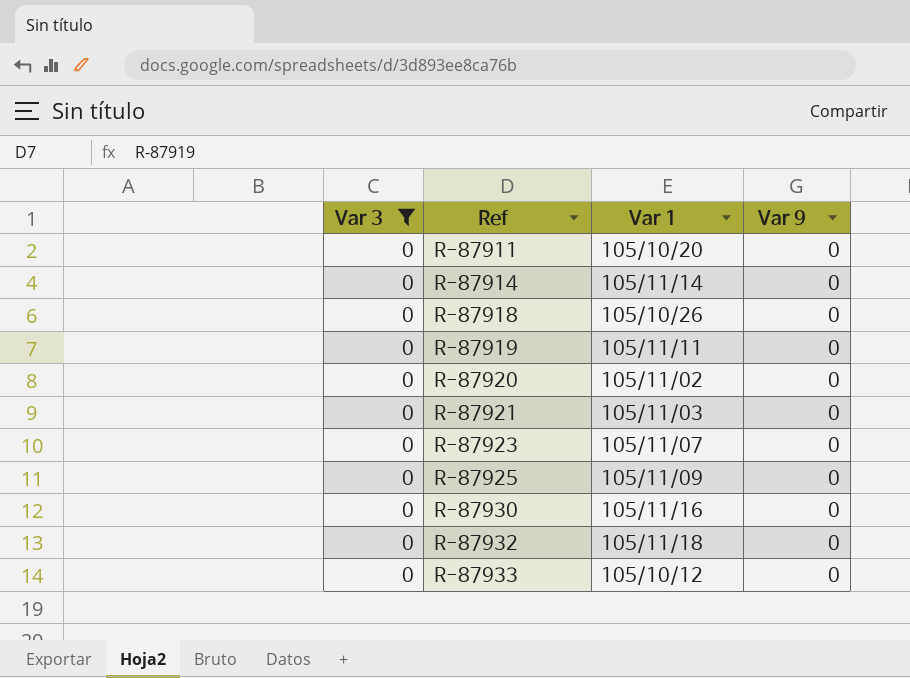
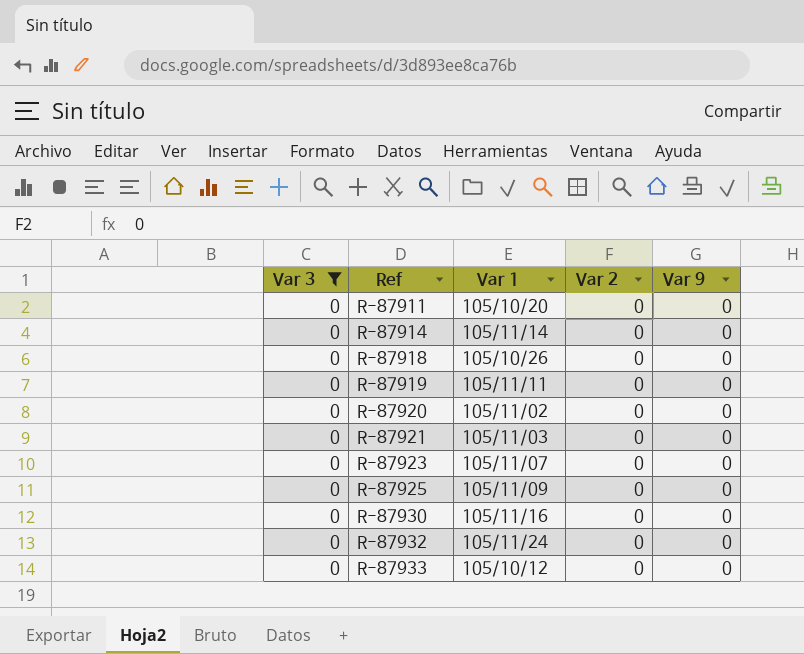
column Var 2 | position: none -> 4
R-87932 | Var 1: 105/11/18 -> 105/11/24

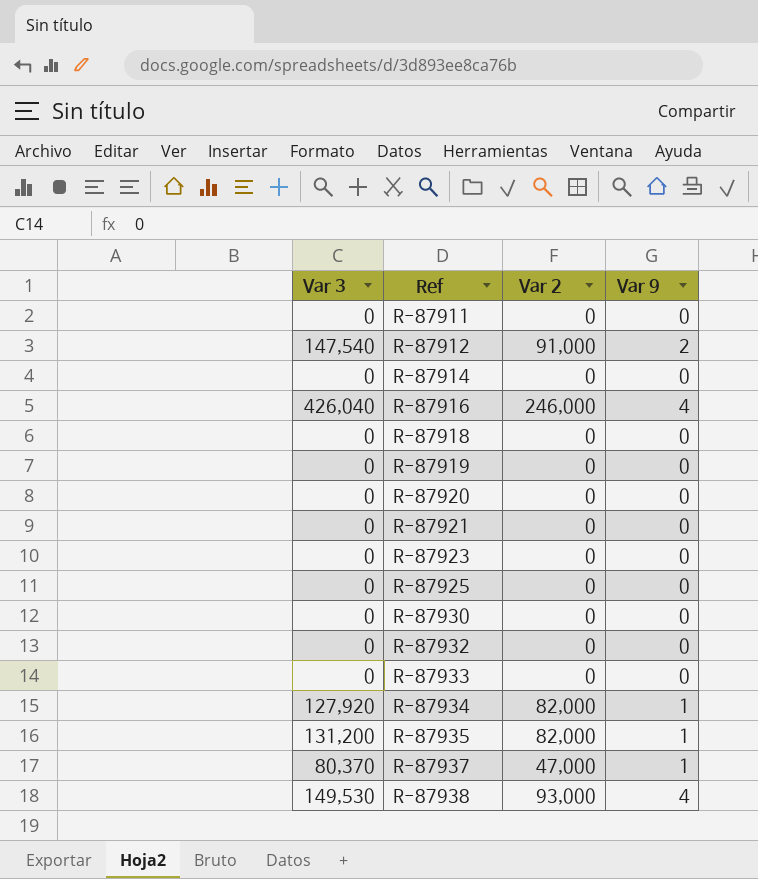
filter: Var 3 = 0 -> none
column Var 1 | position: 3 -> none

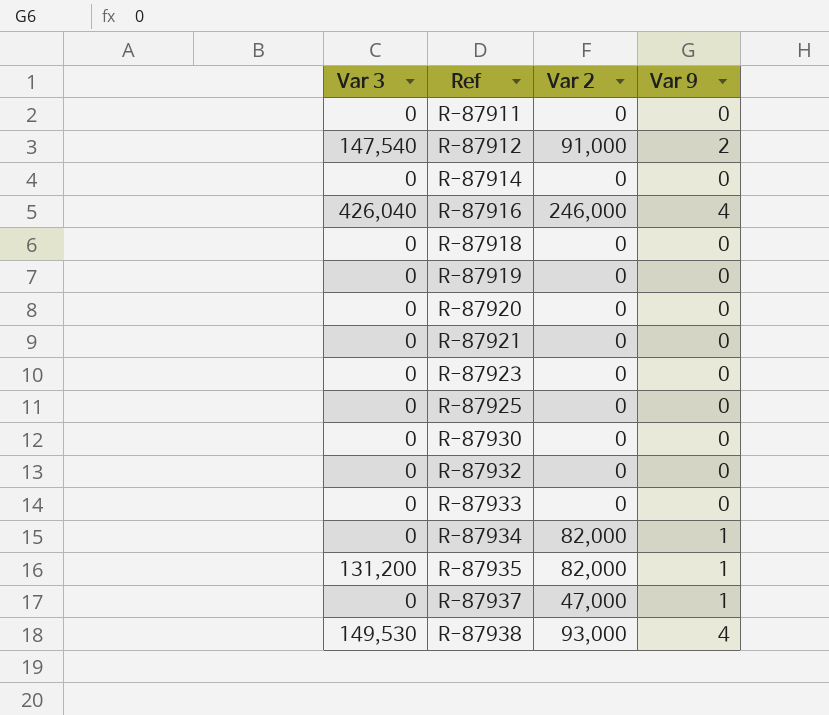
R-87934 | Var 3: 127,920 -> 0
R-87937 | Var 3: 80,370 -> 0

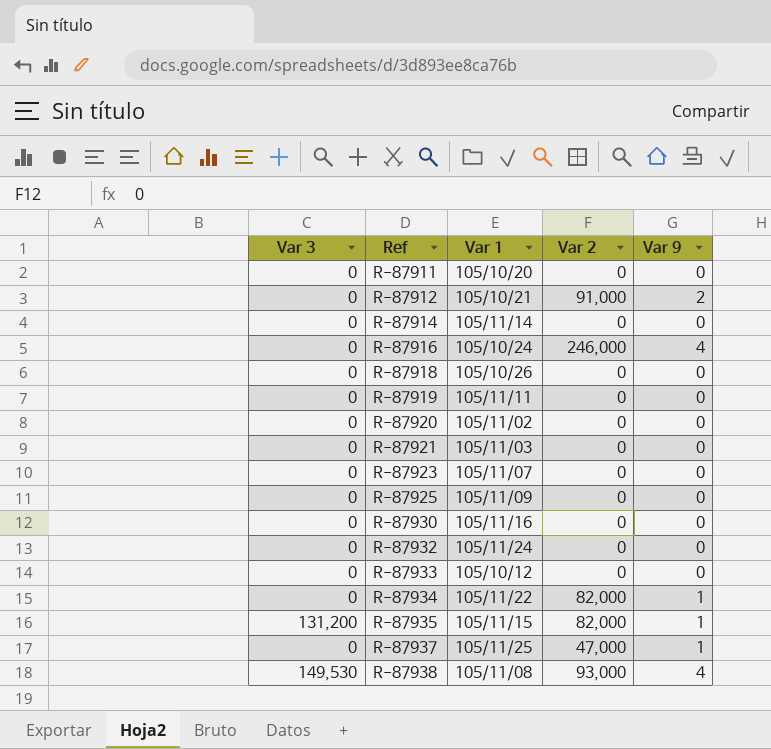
column Var 1 | position: none -> 3
R-87912 | Var 3: 147,540 -> 0
R-87916 | Var 3: 426,040 -> 0

